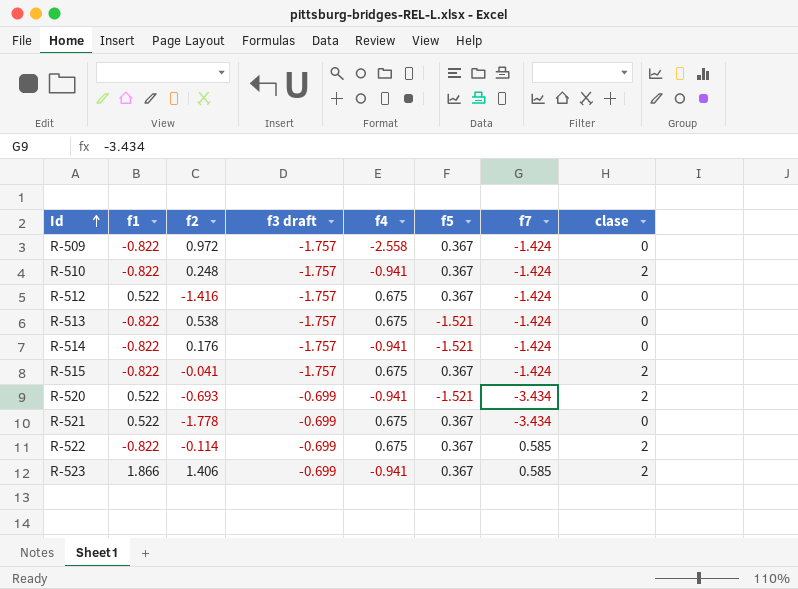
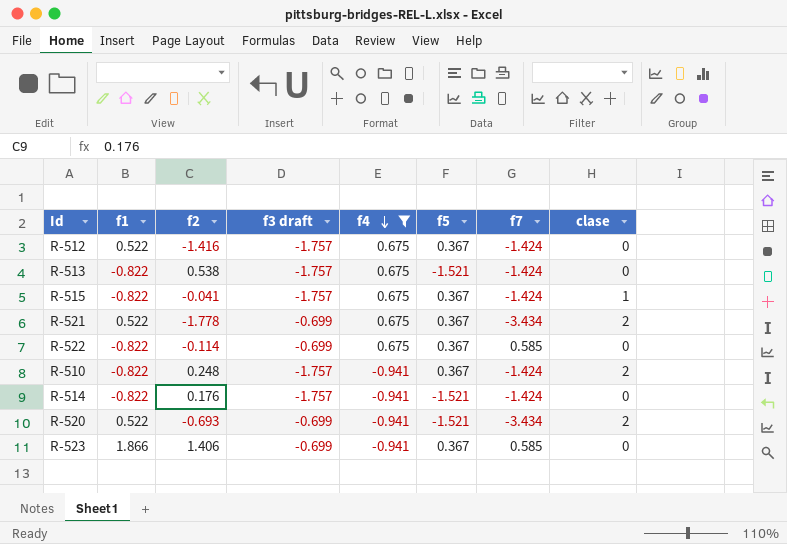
filter: none -> f4 != -2.558
row order: Id ascending -> f4 descending
R-515 | clase: 2 -> 1
R-521 | clase: 0 -> 2
R-522 | clase: 2 -> 0
R-523 | clase: 2 -> 0

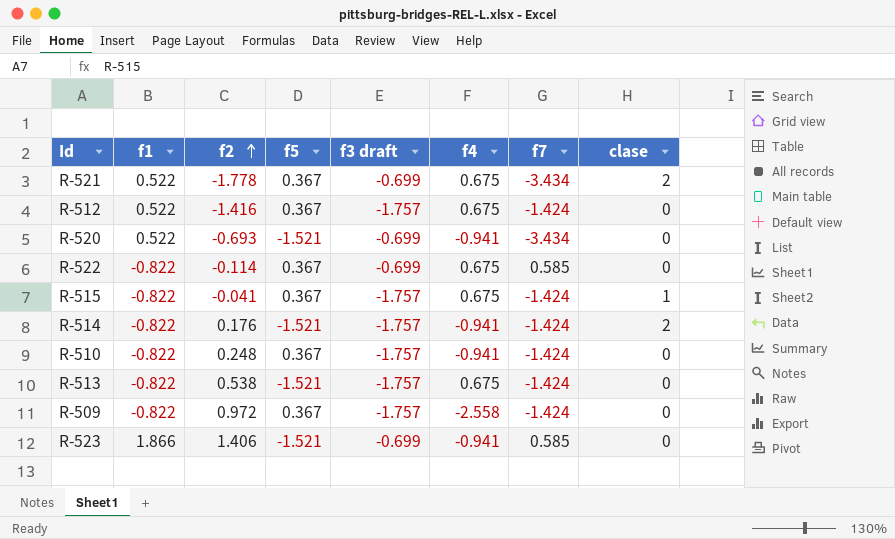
filter: f4 != -2.558 -> none
row order: f4 descending -> f2 ascending
column f5 | position: 6 -> 4
R-520 | clase: 2 -> 0
R-514 | clase: 0 -> 2
R-510 | clase: 2 -> 0
R-523 | f5: 0.367 -> -1.521

